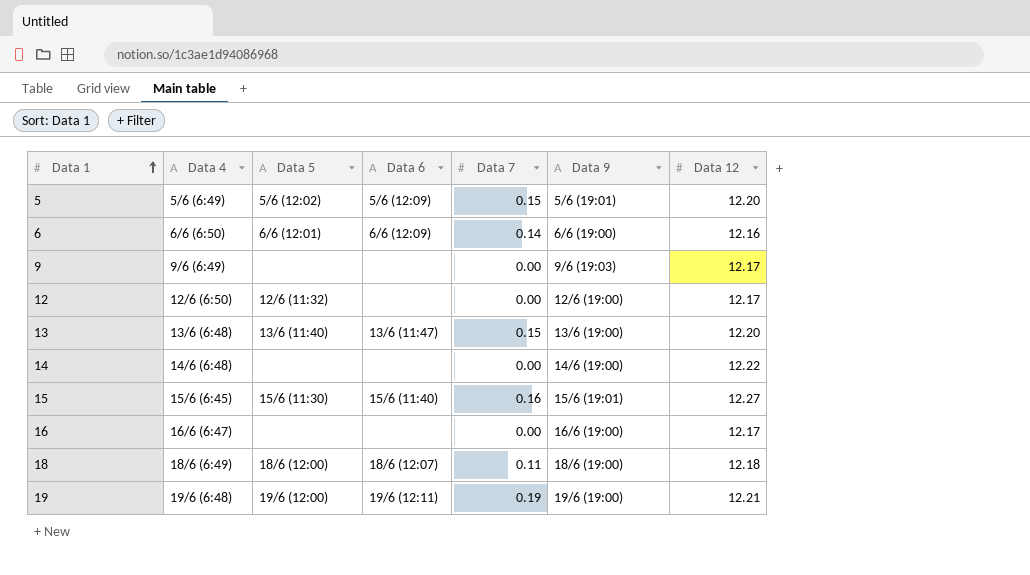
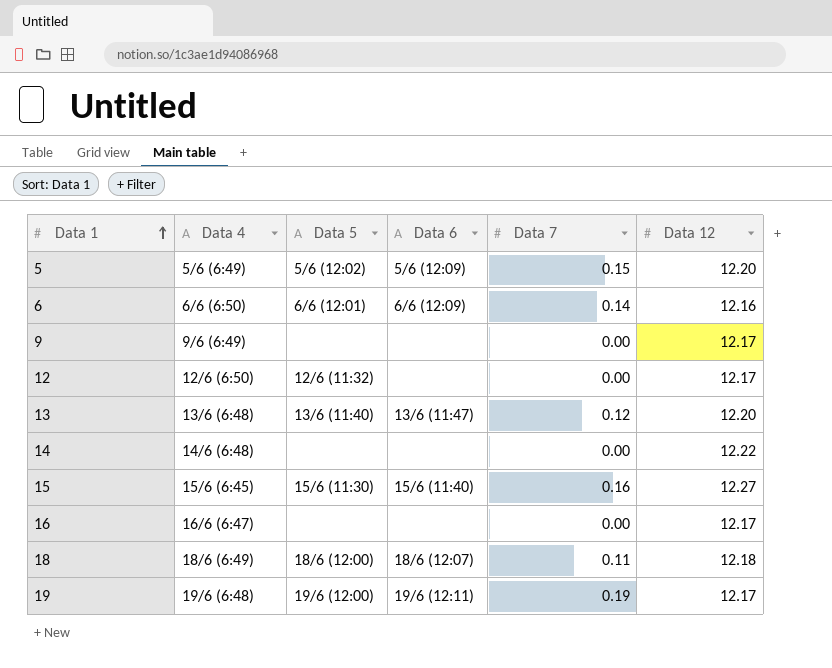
column Data 9 | position: 6 -> none
13 | Data 7: 0.15 -> 0.12
19 | Data 12: 12.21 -> 12.17

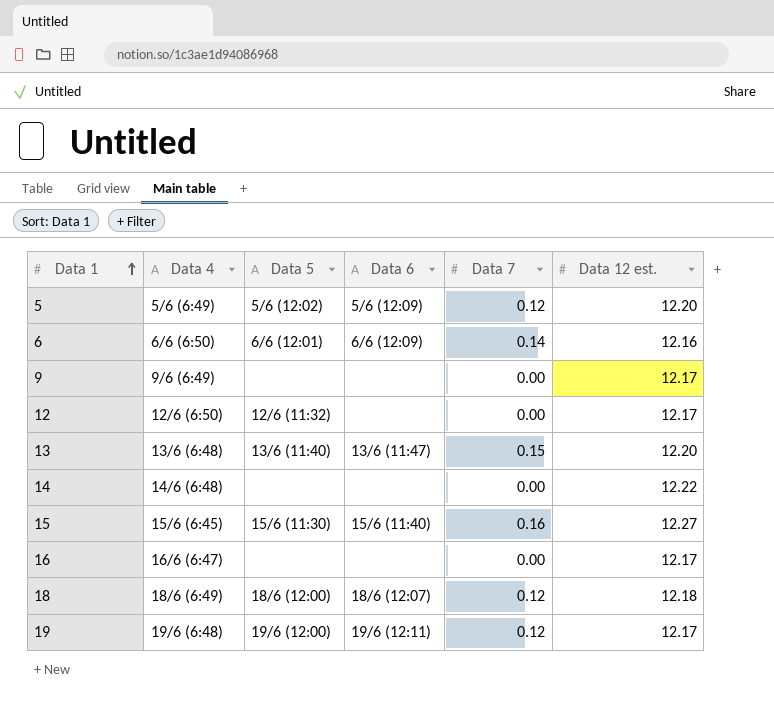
column name: Data 12 -> Data 12 est.
5 | Data 7: 0.15 -> 0.12
13 | Data 7: 0.12 -> 0.15
18 | Data 7: 0.11 -> 0.12
19 | Data 7: 0.19 -> 0.12

